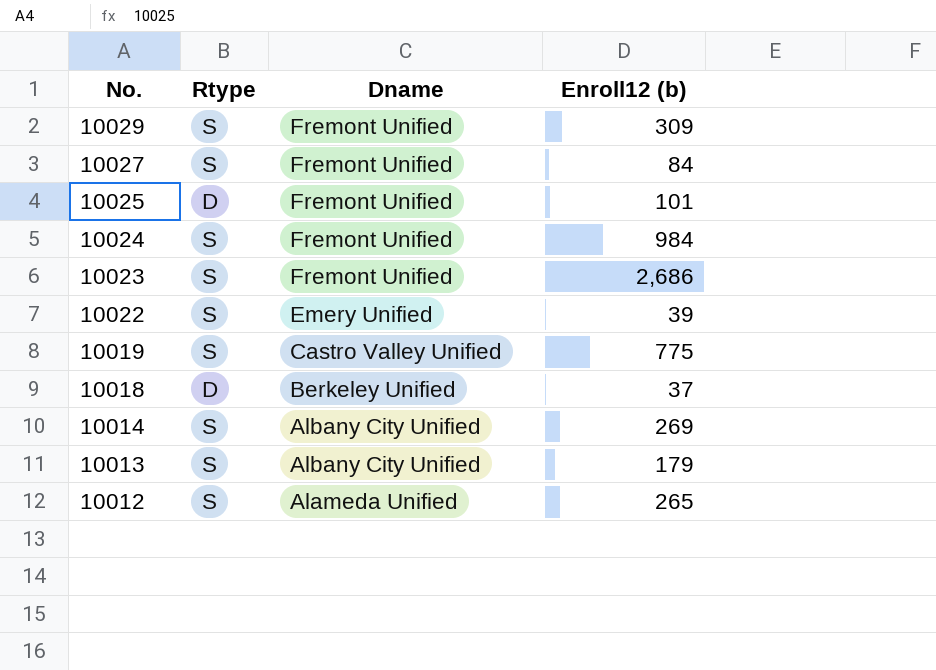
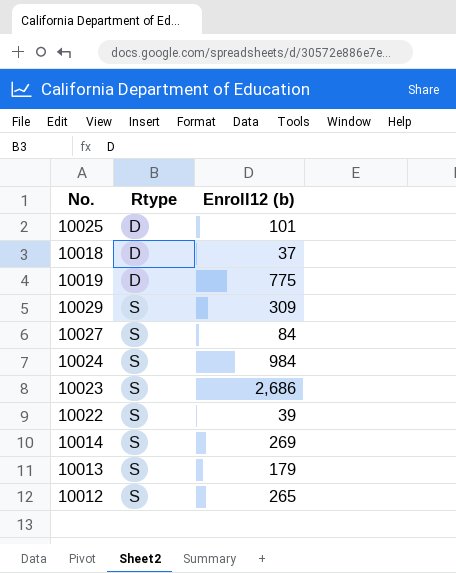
row order: No. descending -> Rtype ascending
column Dname | position: 3 -> none
10019 | Rtype: S -> D

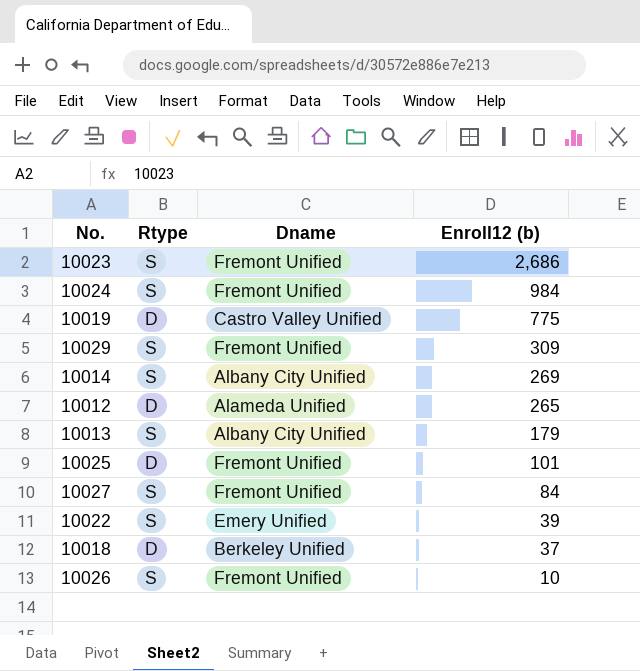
row order: Rtype ascending -> Enroll12 (b) descending
column Dname | position: none -> 3
10012 | Rtype: S -> D
row 10026: none -> S | Fremont Unified | 10

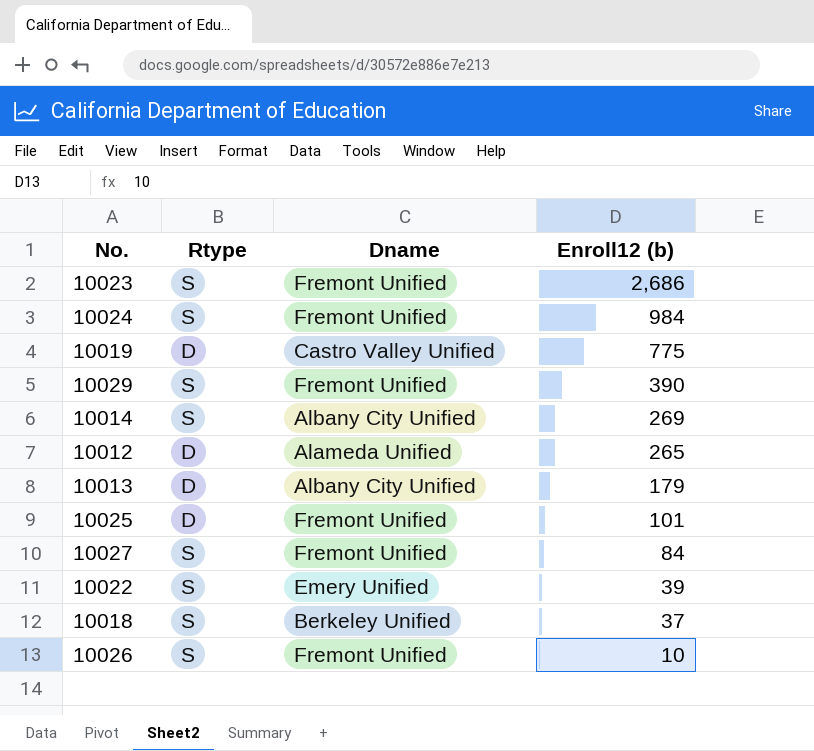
10029 | Enroll12 (b): 309 -> 390
10013 | Rtype: S -> D
10018 | Rtype: D -> S

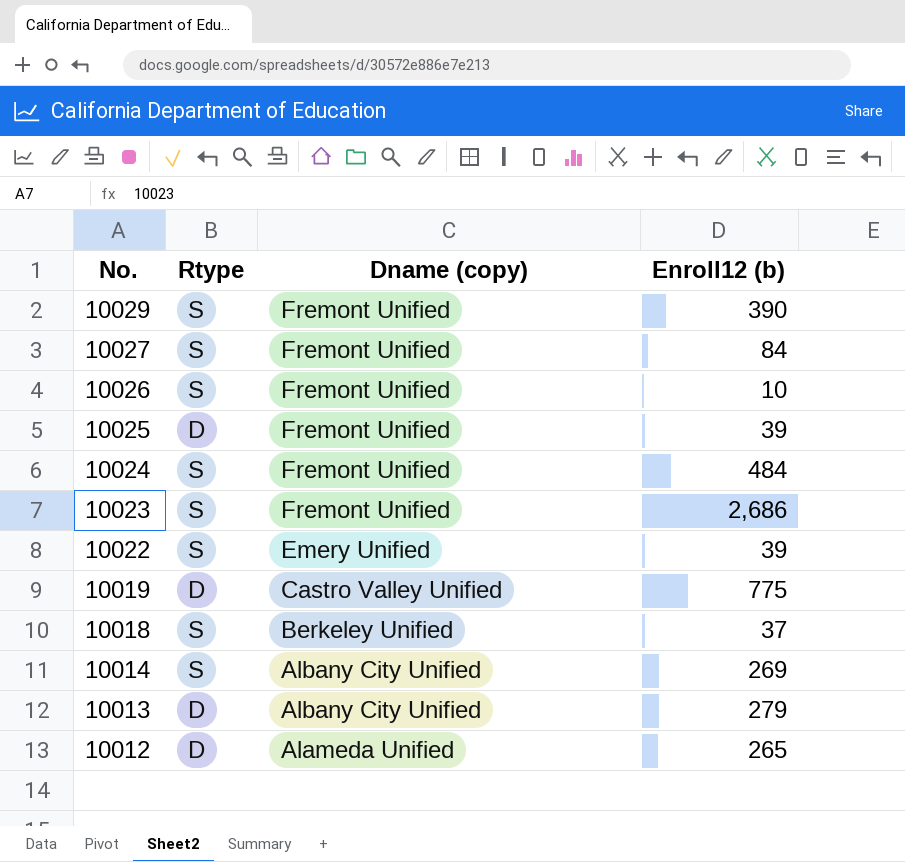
row order: Enroll12 (b) descending -> No. descending
column name: Dname -> Dname (copy)
10025 | Enroll12 (b): 101 -> 39
10024 | Enroll12 (b): 984 -> 484
10013 | Enroll12 (b): 179 -> 279

